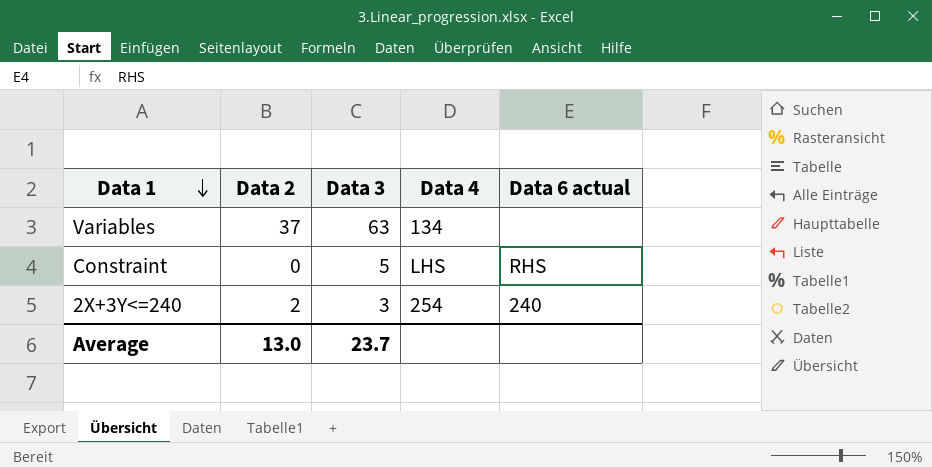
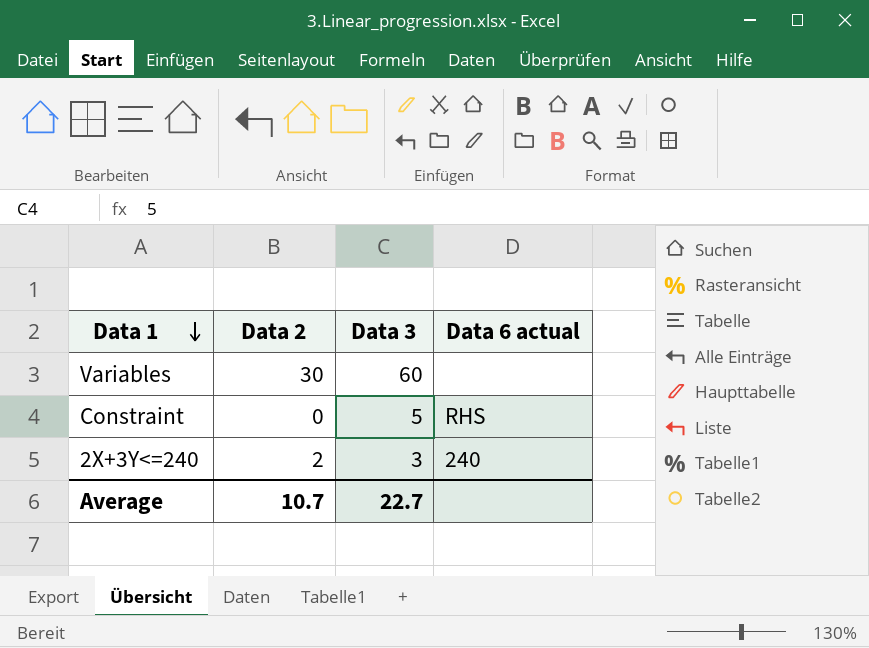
column Data 4 | position: 4 -> none
Variables | Data 2: 37 -> 30
Variables | Data 3: 63 -> 60
Average | Data 2: 13.0 -> 10.7
Average | Data 3: 23.7 -> 22.7

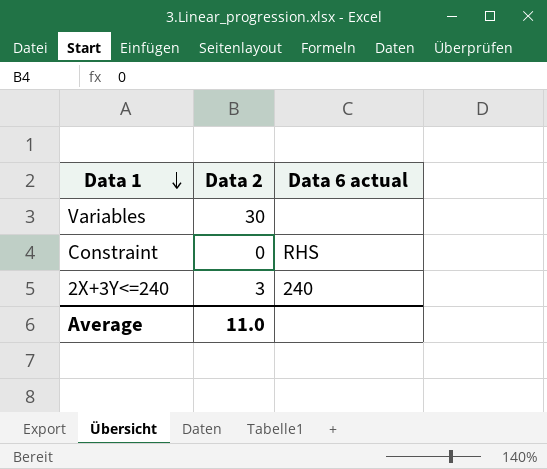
column Data 3 | position: 3 -> none
2X+3Y<=240 | Data 2: 2 -> 3
Average | Data 2: 10.7 -> 11.0

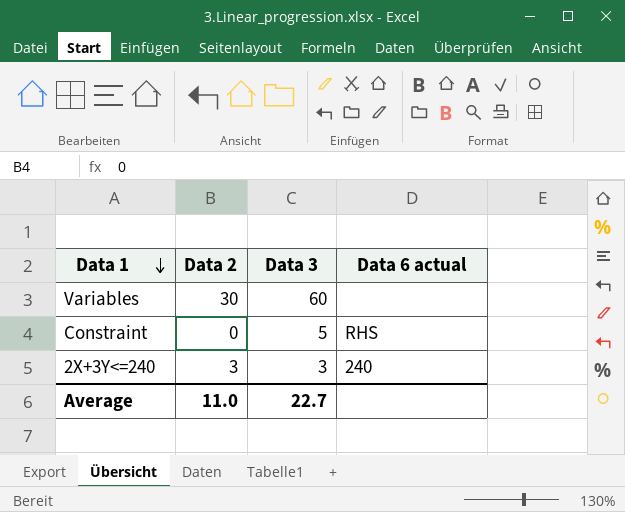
column Data 3 | position: none -> 3

